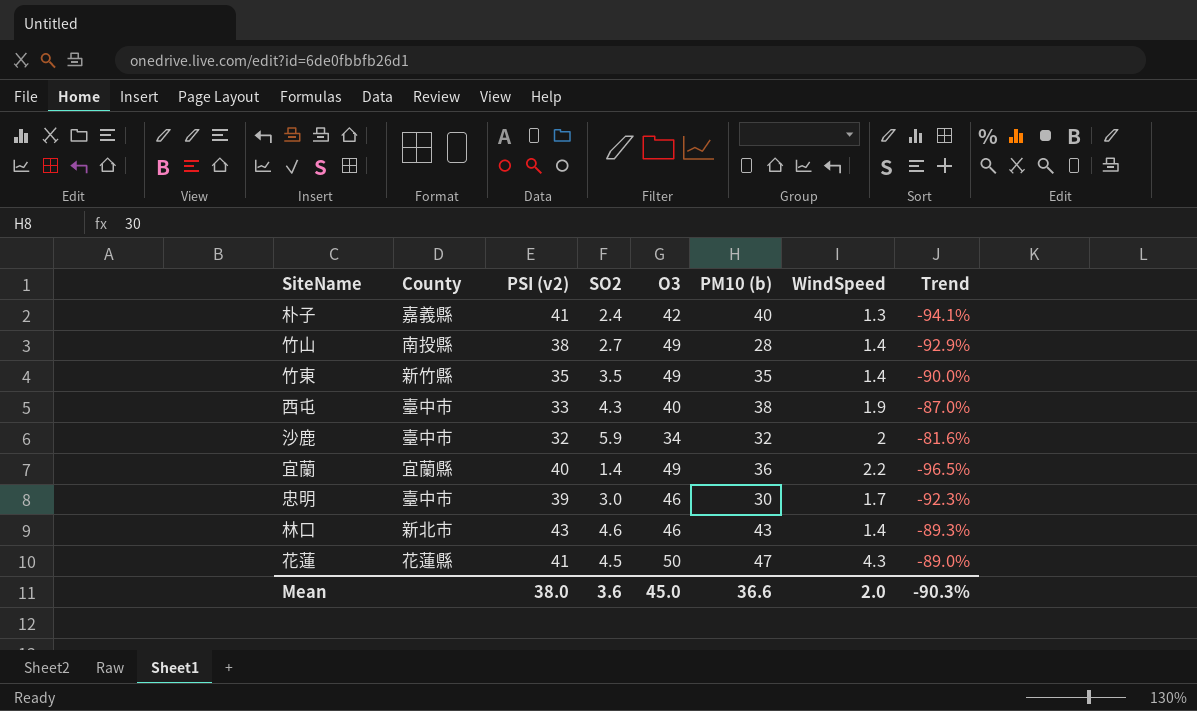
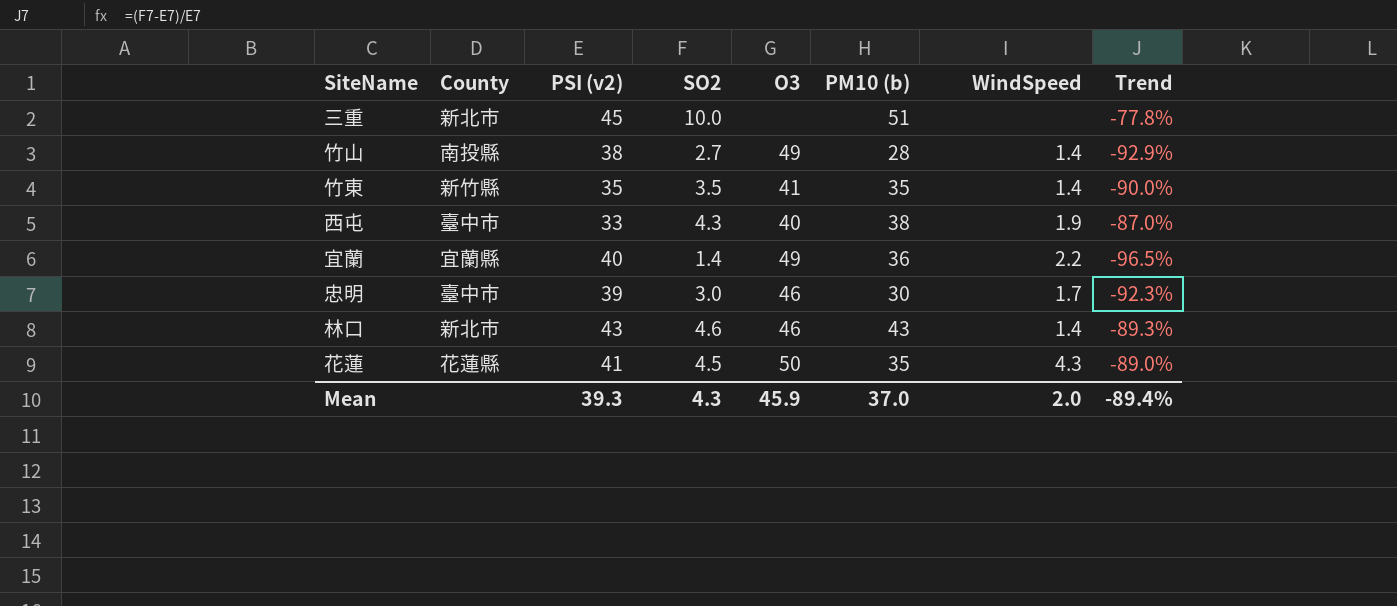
row 朴子: 嘉義縣 | 41 | 2.4 | 42 | 40 | 1.3 | -94.1% -> none
row 沙鹿: 臺中市 | 32 | 5.9 | 34 | 32 | 2 | -81.6% -> none
row 三重: none -> 新北市 | 45 | 10.0 | none | 51 | none | -77.8%
竹東 | O3: 49 -> 41
花蓮 | PM10 (b): 47 -> 35
Mean | PSI (v2): 38.0 -> 39.3
Mean | SO2: 3.6 -> 4.3
Mean | O3: 45.0 -> 45.9
Mean | PM10 (b): 36.6 -> 37.0
Mean | Trend: -90.3% -> -89.4%

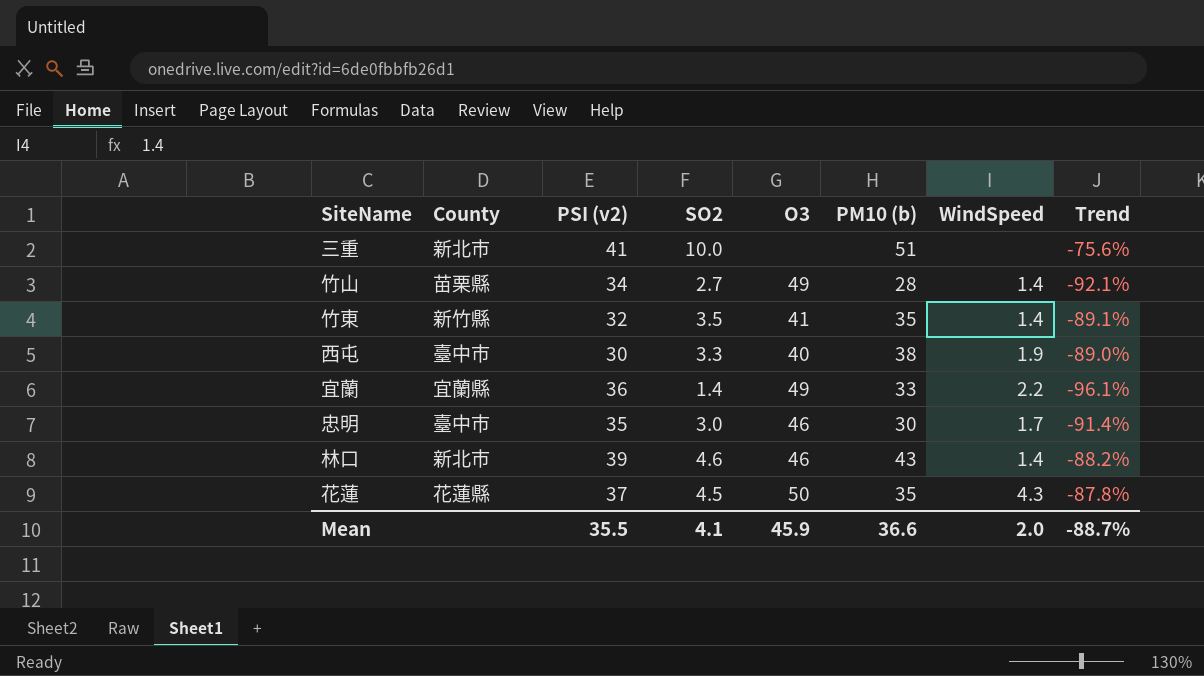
三重 | PSI (v2): 45 -> 41
三重 | Trend: -77.8% -> -75.6%
竹山 | County: 南投縣 -> 苗栗縣
竹山 | PSI (v2): 38 -> 34
竹山 | Trend: -92.9% -> -92.1%
竹東 | PSI (v2): 35 -> 32
竹東 | Trend: -90.0% -> -89.1%
西屯 | PSI (v2): 33 -> 30
西屯 | SO2: 4.3 -> 3.3
西屯 | Trend: -87.0% -> -89.0%
宜蘭 | PSI (v2): 40 -> 36
宜蘭 | PM10 (b): 36 -> 33
宜蘭 | Trend: -96.5% -> -96.1%
忠明 | PSI (v2): 39 -> 35
忠明 | Trend: -92.3% -> -91.4%
林口 | PSI (v2): 43 -> 39
林口 | Trend: -89.3% -> -88.2%
花蓮 | PSI (v2): 41 -> 37
花蓮 | Trend: -89.0% -> -87.8%
Mean | PSI (v2): 39.3 -> 35.5
Mean | SO2: 4.3 -> 4.1
Mean | PM10 (b): 37.0 -> 36.6
Mean | Trend: -89.4% -> -88.7%

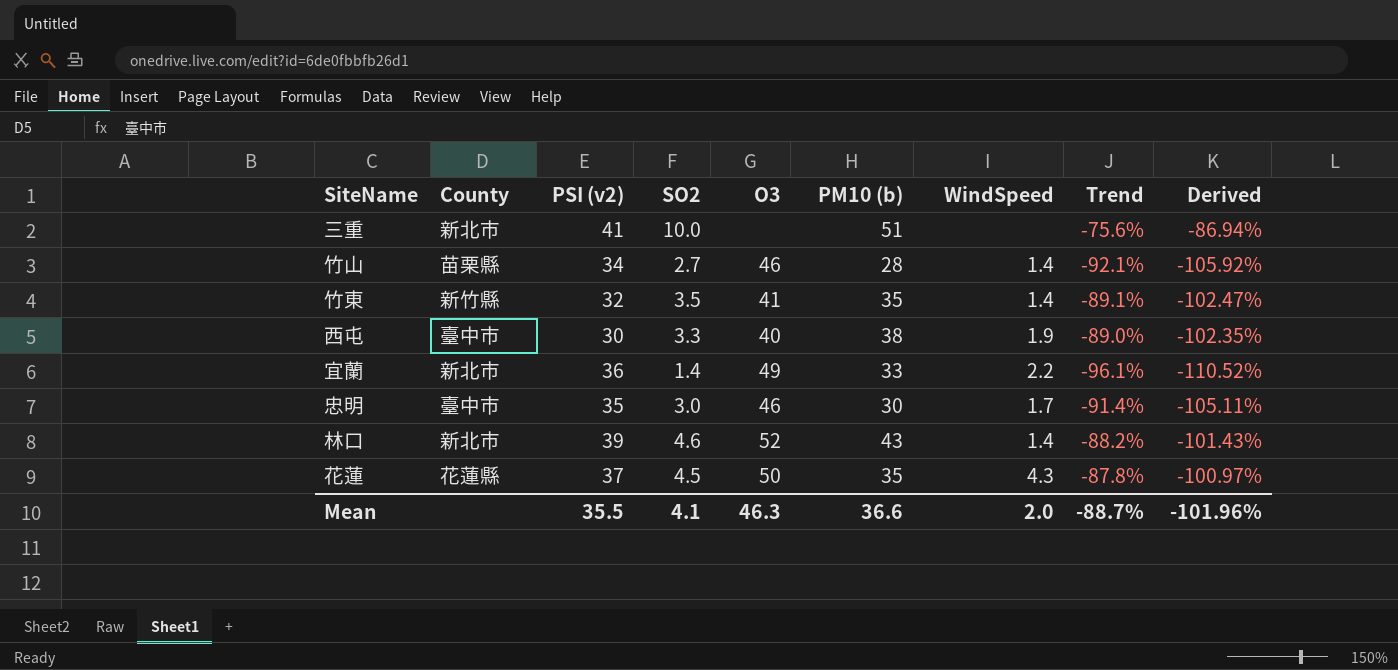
column Derived | formula: none -> [Trend] * 1.15
竹山 | O3: 49 -> 46
宜蘭 | County: 宜蘭縣 -> 新北市
林口 | O3: 46 -> 52
Mean | O3: 45.9 -> 46.3

